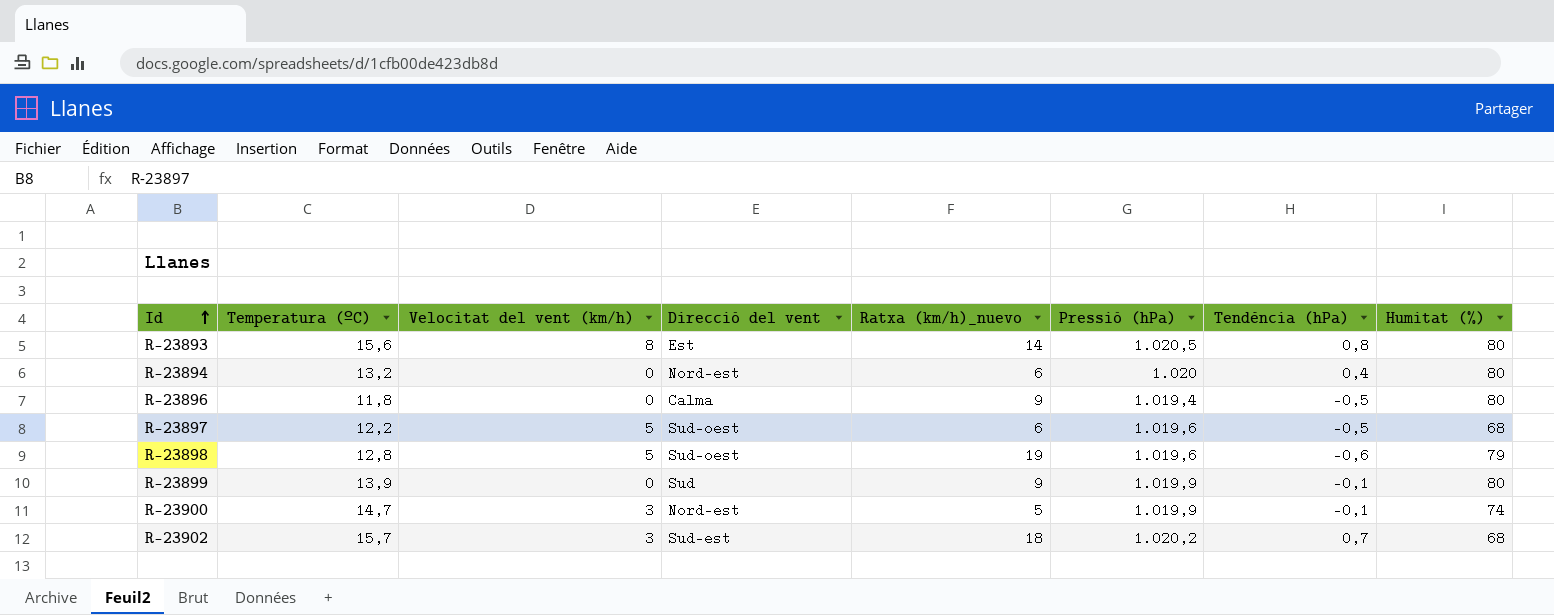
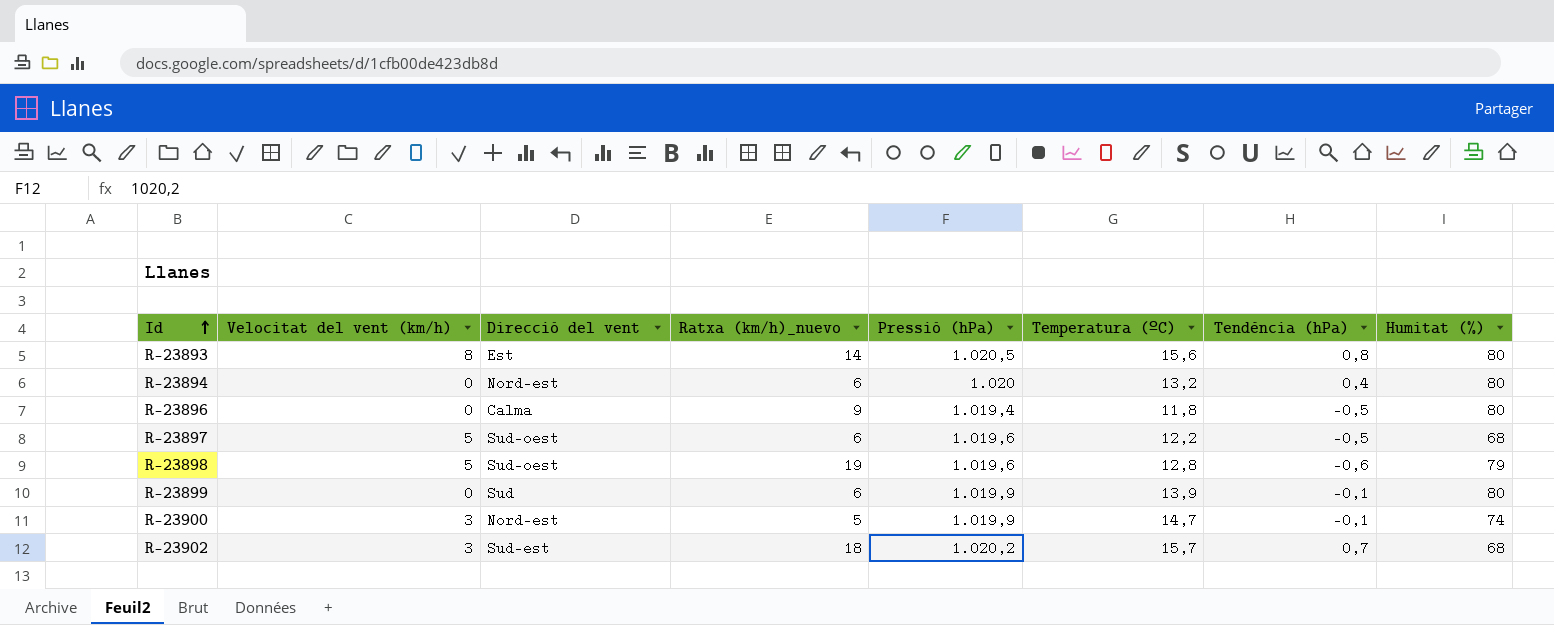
column Temperatura (ºC) | position: 2 -> 6
R-23899 | Ratxa (km/h)_nuevo: 9 -> 6

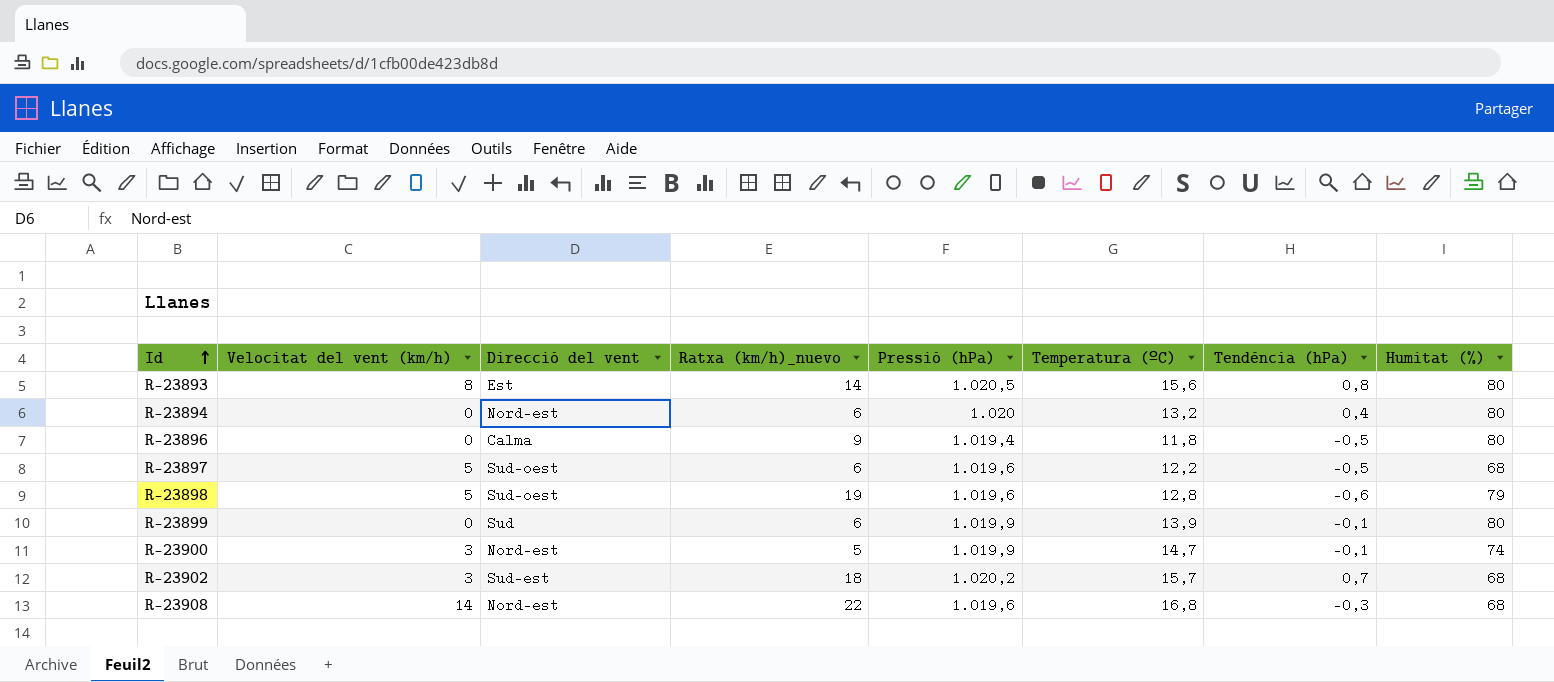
row R-23908: none -> 14 | Nord-est | 22 | 1.019,6 | 16,8 | -0,3 | 68

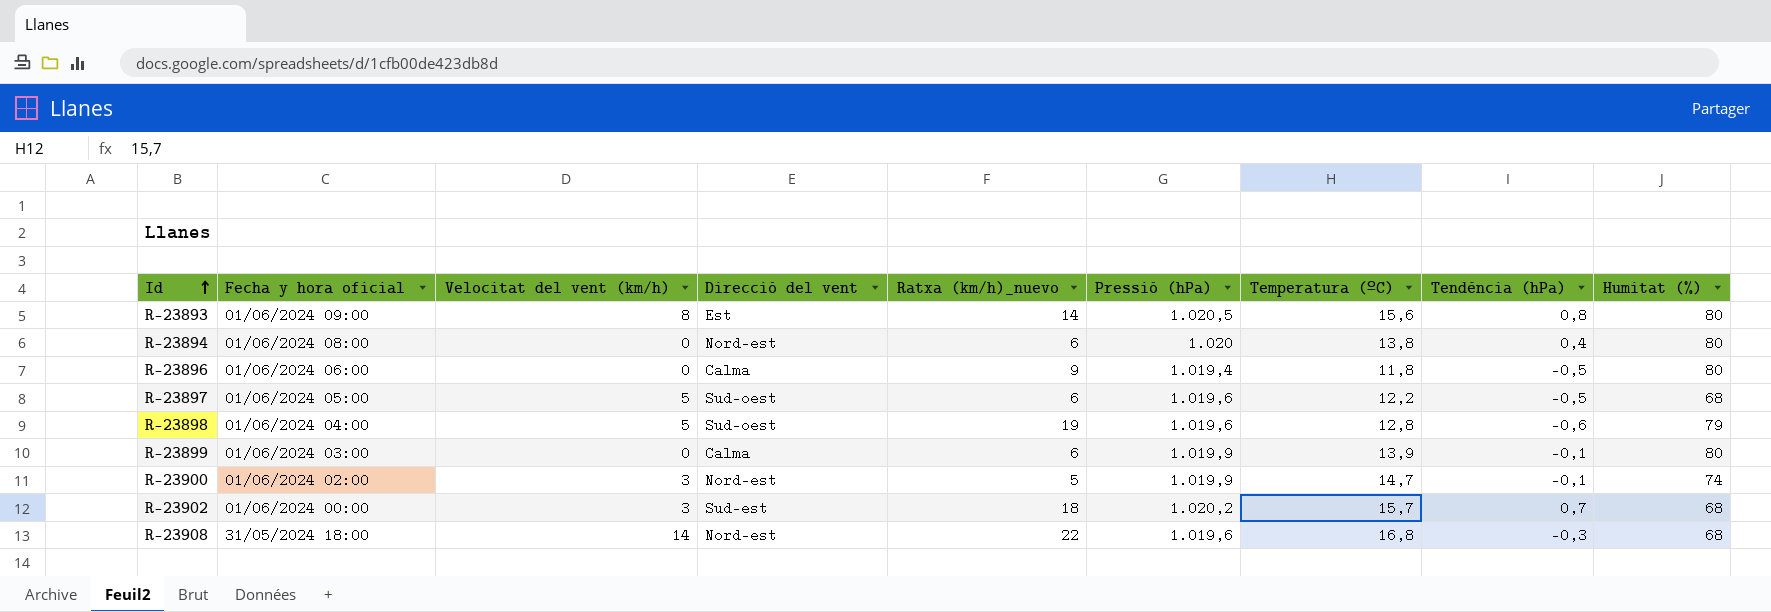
column Fecha y hora oficial | position: none -> 2
R-23894 | Temperatura (ºC): 13,2 -> 13,8
R-23899 | Direcció del vent: Sud -> Calma

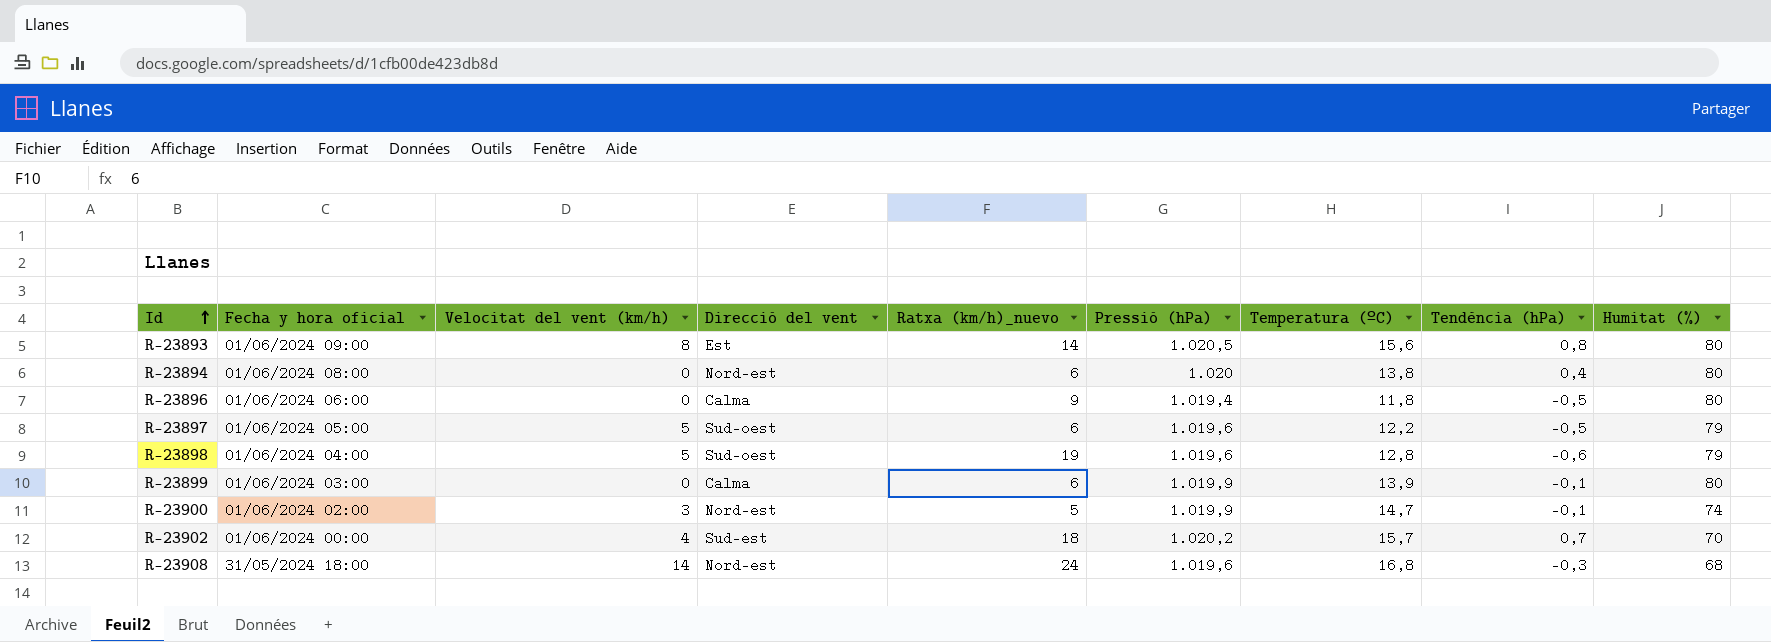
R-23897 | Humitat (%): 68 -> 79
R-23902 | Velocitat del vent (km/h): 3 -> 4
R-23902 | Humitat (%): 68 -> 70
R-23908 | Ratxa (km/h)_nuevo: 22 -> 24

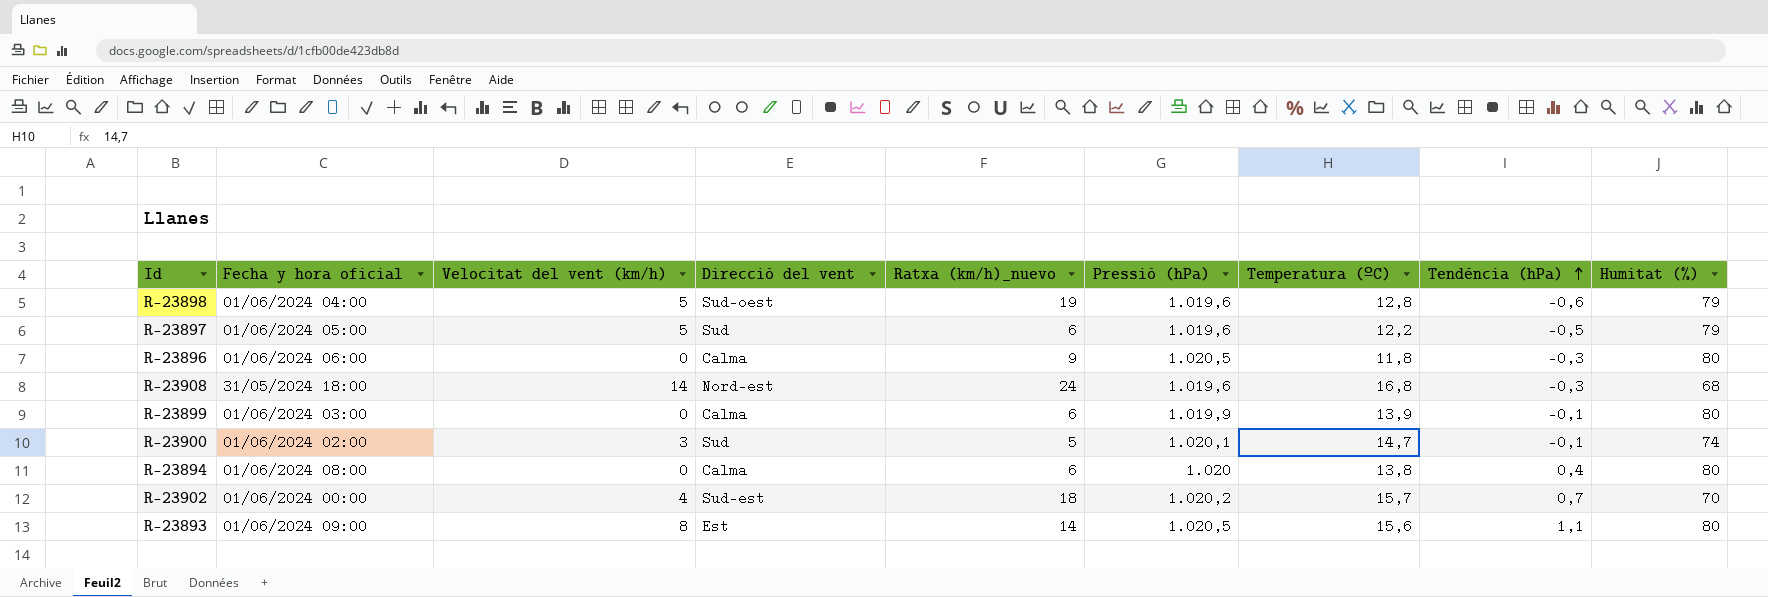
row order: Id ascending -> Tendència (hPa) ascending
R-23897 | Direcció del vent: Sud-oest -> Sud
R-23896 | Pressió (hPa): 1.019,4 -> 1.020,5
R-23896 | Tendència (hPa): -0,5 -> -0,3
R-23900 | Direcció del vent: Nord-est -> Sud
R-23900 | Pressió (hPa): 1.019,9 -> 1.020,1
R-23894 | Direcció del vent: Nord-est -> Calma
R-23893 | Tendència (hPa): 0,8 -> 1,1

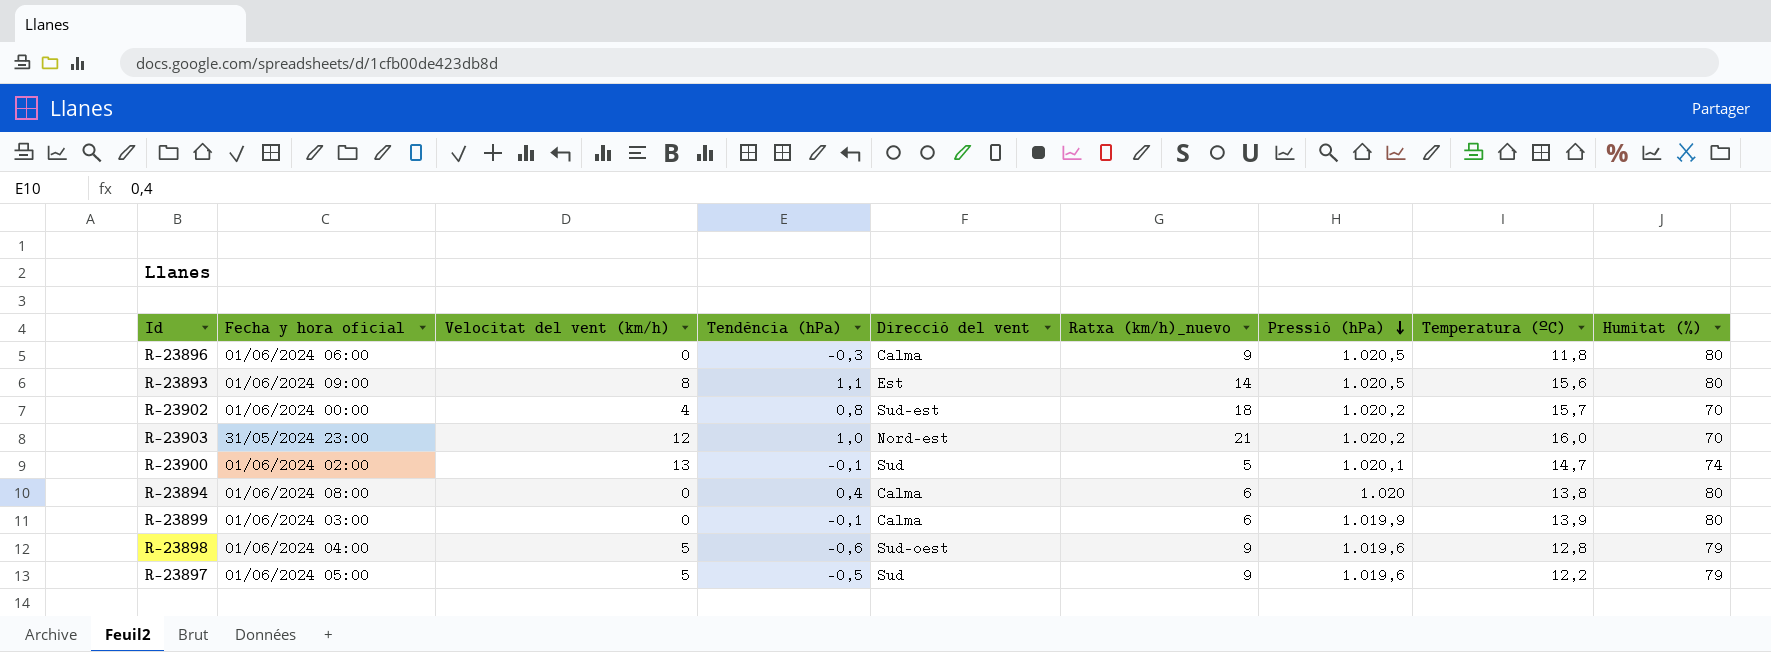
row order: Tendència (hPa) ascending -> Pressió (hPa) descending
column Tendència (hPa) | position: 8 -> 4
row R-23908: 31/05/2024 18:00 | 14 | Nord-est | 24 | 1.019,6 | 16,8 | -0,3 | 68 -> none
R-23902 | Tendència (hPa): 0,7 -> 0,8
row R-23903: none -> 31/05/2024 23:00 | 12 | 1,0 | Nord-est | 21 | 1.020,2 | 16,0 | 70
R-23900 | Velocitat del vent (km/h): 3 -> 13
R-23898 | Ratxa (km/h)_nuevo: 19 -> 9
R-23897 | Ratxa (km/h)_nuevo: 6 -> 9

